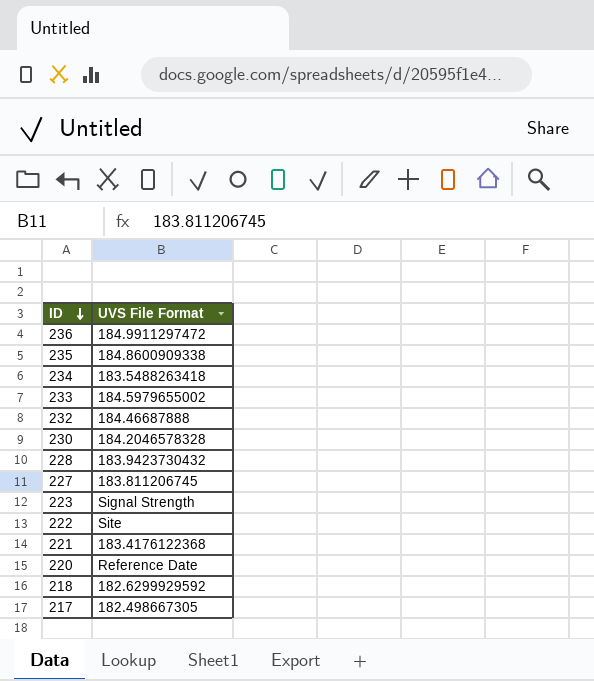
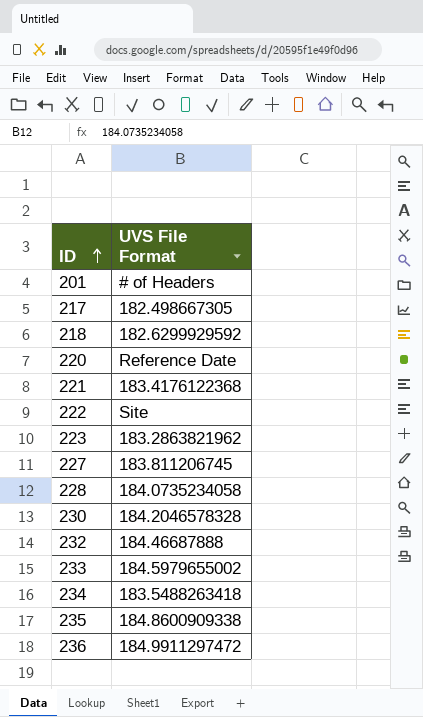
row order: ID descending -> ID ascending
row 201: none -> # of Headers
223 | UVS File Format: Signal Strength -> 183.2863821962
228 | UVS File Format: 183.9423730432 -> 184.0735234058

